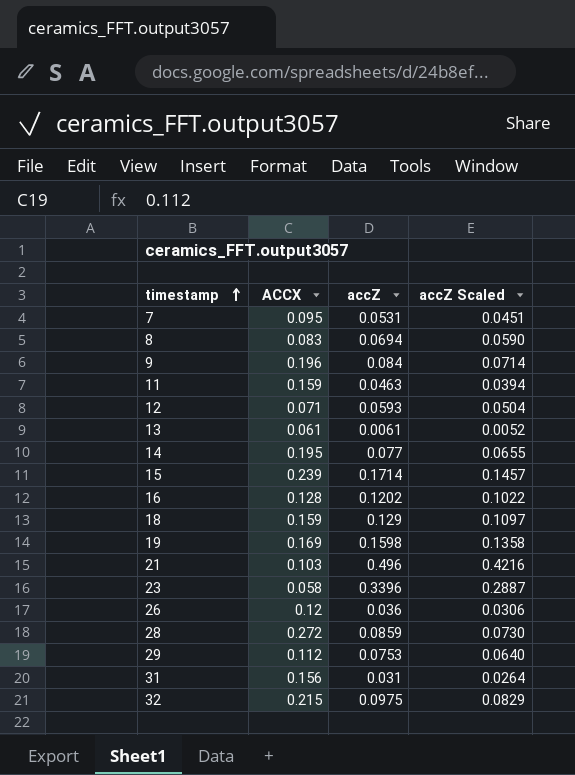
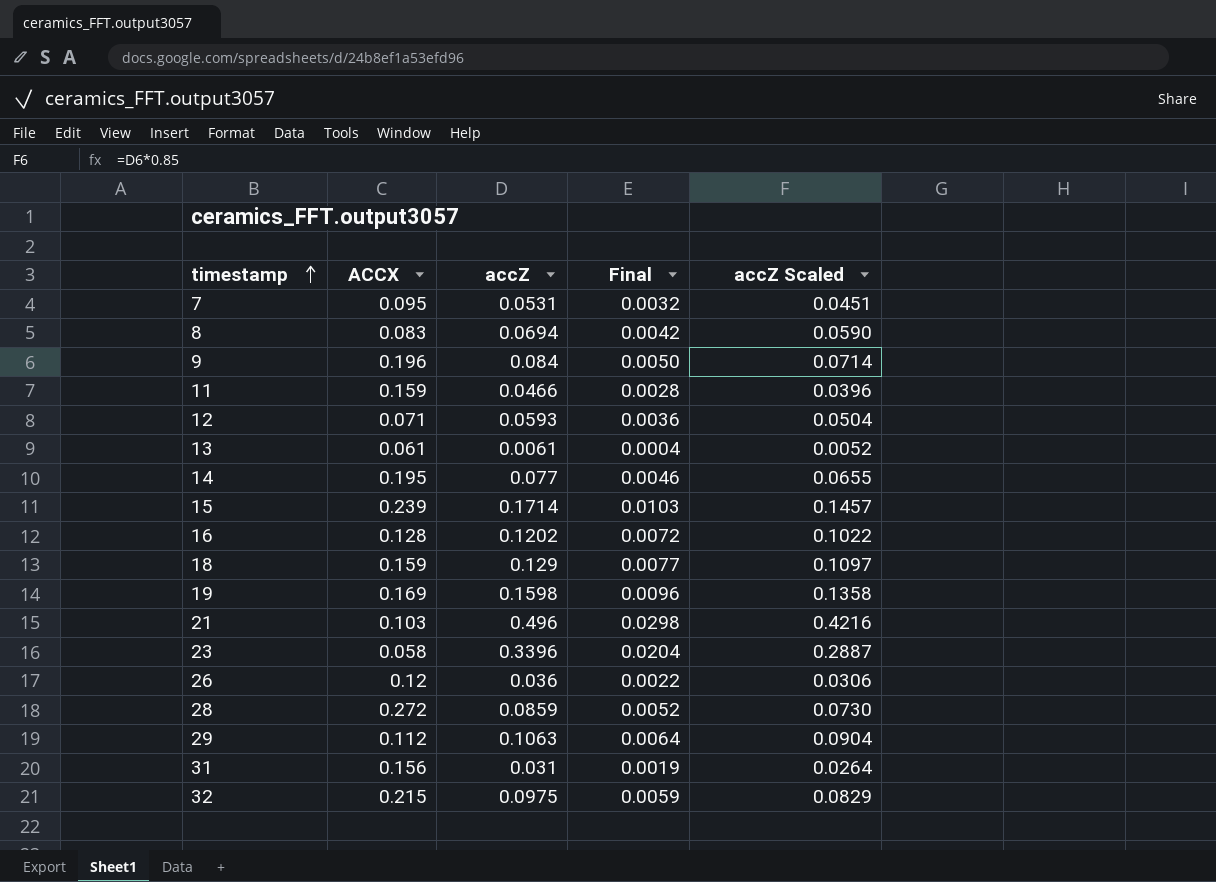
column Final | formula: none -> [accZ] * 0.06
11 | accZ: 0.0463 -> 0.0466
11 | accZ Scaled: 0.0394 -> 0.0396
29 | accZ: 0.0753 -> 0.1063
29 | accZ Scaled: 0.0640 -> 0.0904

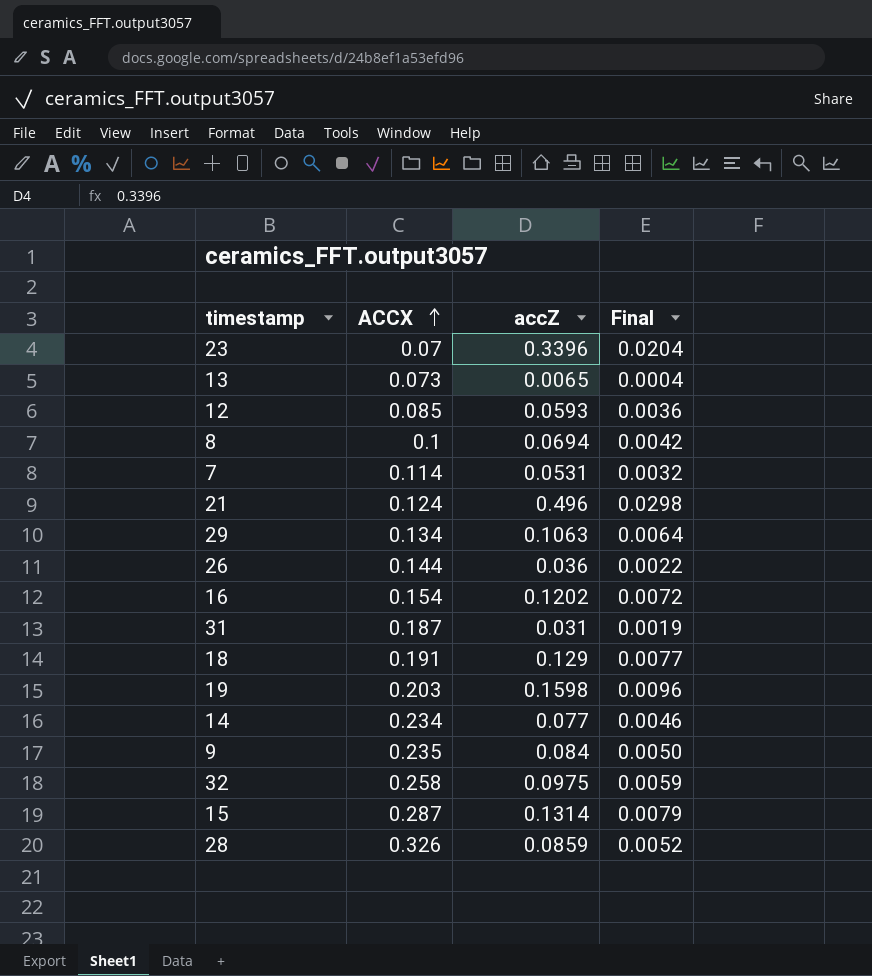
row order: timestamp ascending -> ACCX ascending
column accZ Scaled | formula: [accZ] * 0.85 -> none
row 11: 0.159 | 0.0466 | 0.0028 | 0.0396 -> none
23 | ACCX: 0.058 -> 0.07
13 | ACCX: 0.061 -> 0.073
13 | accZ: 0.0061 -> 0.0065
12 | ACCX: 0.071 -> 0.085
8 | ACCX: 0.083 -> 0.1
7 | ACCX: 0.095 -> 0.114
21 | ACCX: 0.103 -> 0.124
29 | ACCX: 0.112 -> 0.134
26 | ACCX: 0.12 -> 0.144
16 | ACCX: 0.128 -> 0.154
31 | ACCX: 0.156 -> 0.187
18 | ACCX: 0.159 -> 0.191
19 | ACCX: 0.169 -> 0.203
14 | ACCX: 0.195 -> 0.234
9 | ACCX: 0.196 -> 0.235
32 | ACCX: 0.215 -> 0.258
15 | ACCX: 0.239 -> 0.287
15 | accZ: 0.1714 -> 0.1314
15 | Final: 0.0103 -> 0.0079
28 | ACCX: 0.272 -> 0.326

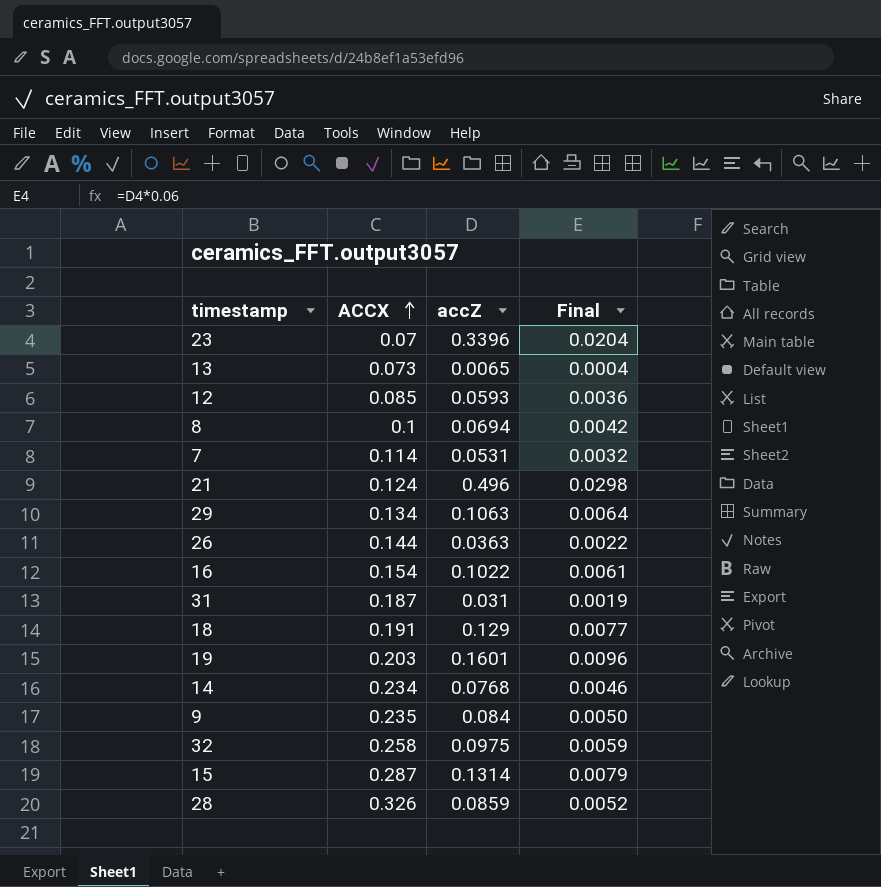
26 | accZ: 0.036 -> 0.0363
16 | accZ: 0.1202 -> 0.1022
16 | Final: 0.0072 -> 0.0061
19 | accZ: 0.1598 -> 0.1601
14 | accZ: 0.077 -> 0.0768

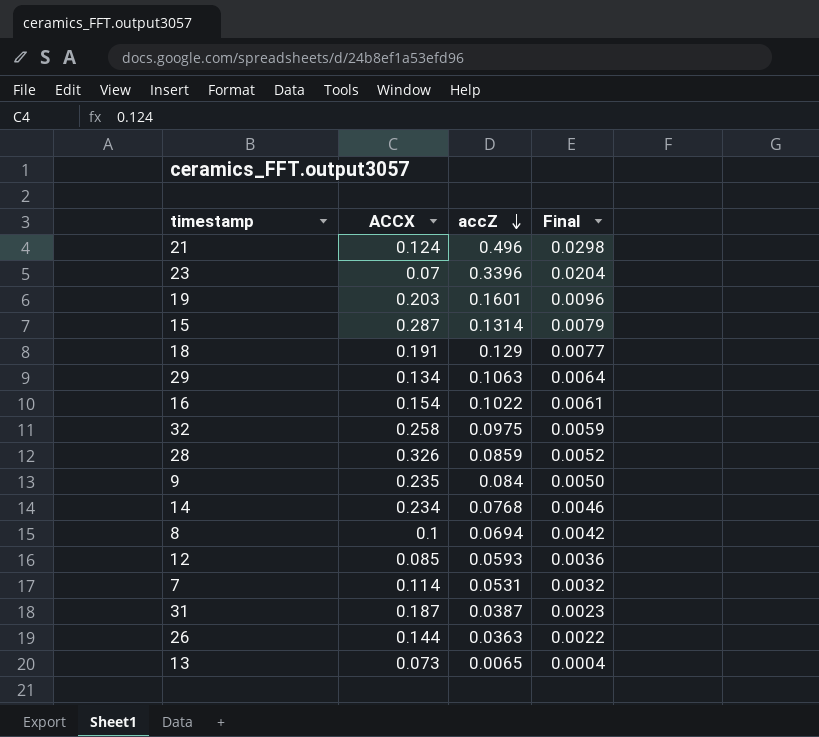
row order: ACCX ascending -> accZ descending
31 | accZ: 0.031 -> 0.0387
31 | Final: 0.0019 -> 0.0023

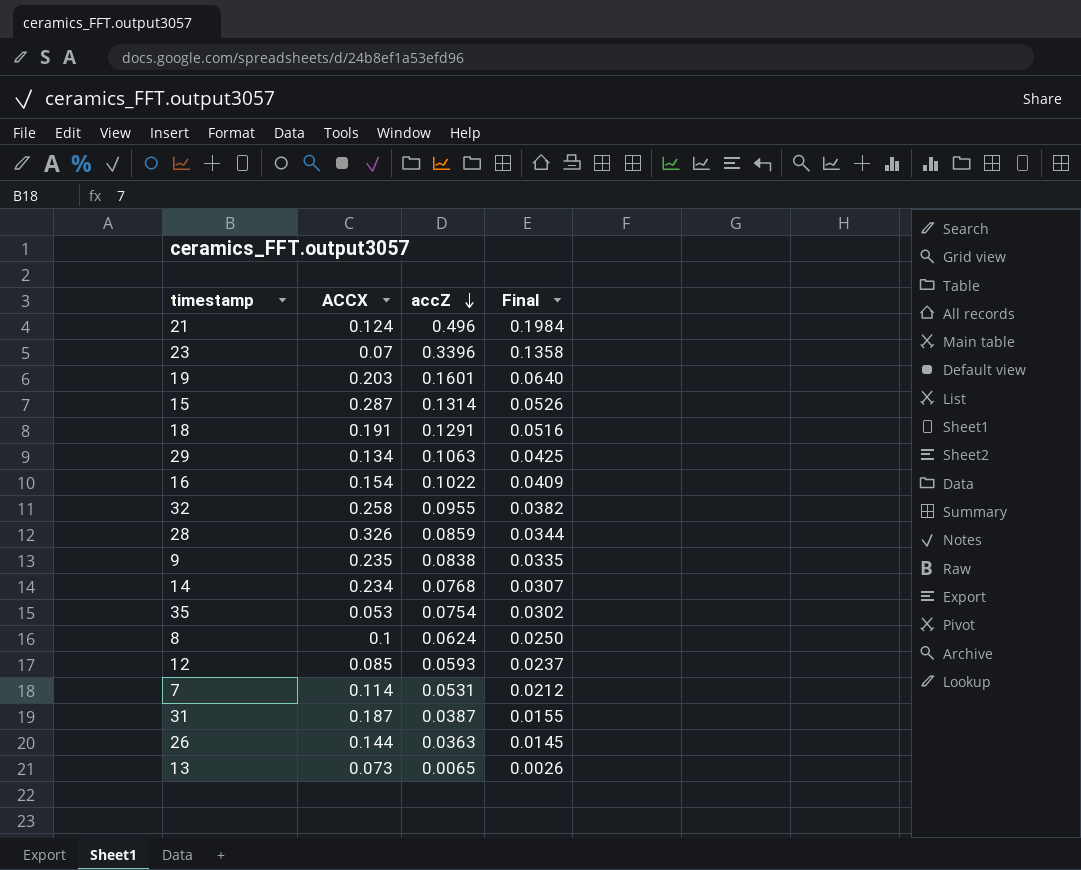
column Final | formula: [accZ] * 0.06 -> [accZ] * 0.4
18 | accZ: 0.129 -> 0.1291
32 | accZ: 0.0975 -> 0.0955
9 | accZ: 0.084 -> 0.0838
row 35: none -> 0.053 | 0.0754 | 0.0302
8 | accZ: 0.0694 -> 0.0624

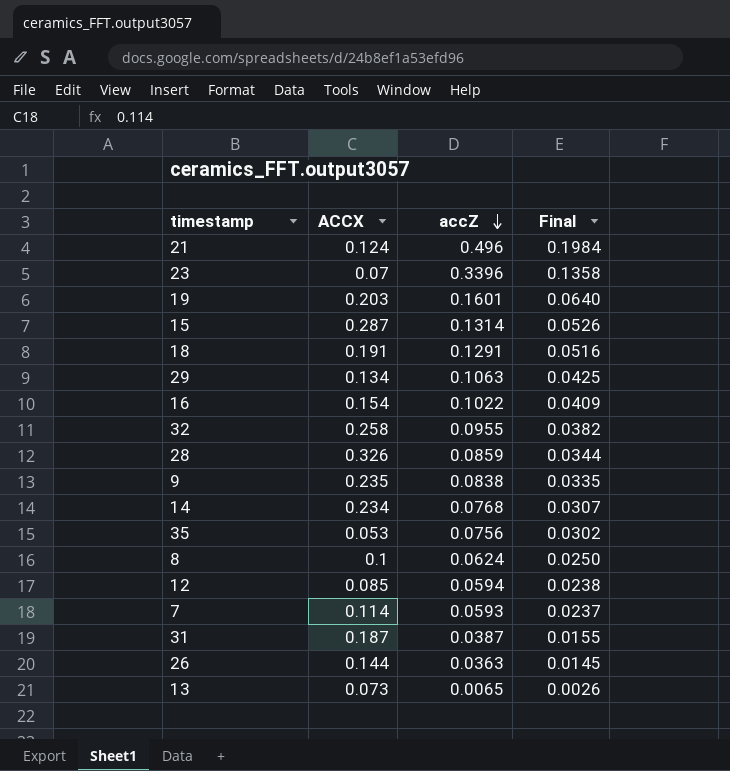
35 | accZ: 0.0754 -> 0.0756
12 | accZ: 0.0593 -> 0.0594
12 | Final: 0.0237 -> 0.0238
7 | accZ: 0.0531 -> 0.0593
7 | Final: 0.0212 -> 0.0237

